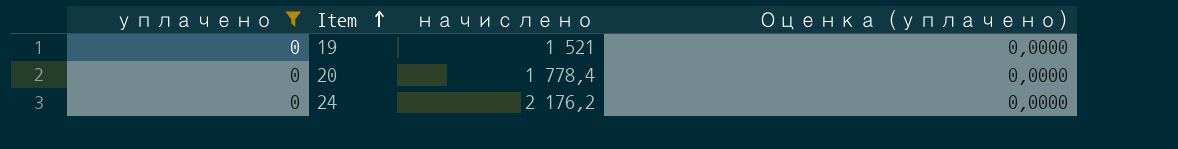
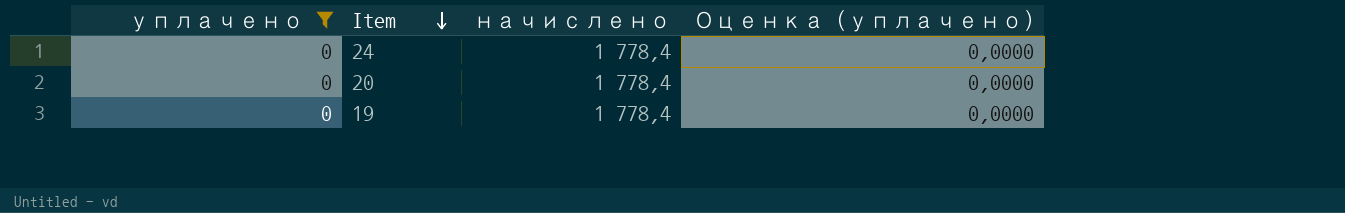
row order: Item ascending -> Item descending
24 | начислено: 2 176,2 -> 1 778,4
19 | начислено: 1 521 -> 1 778,4

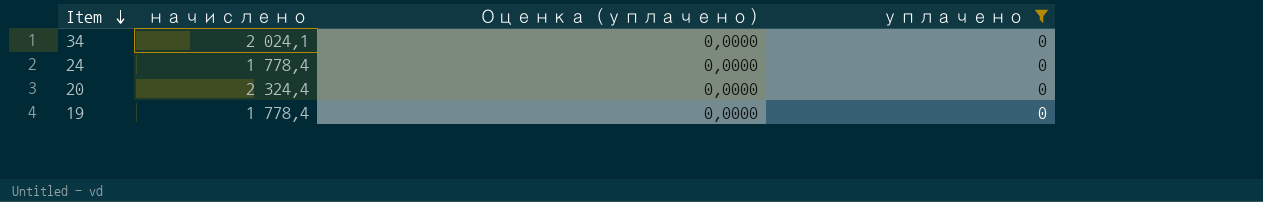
column уплачено | position: 1 -> 4
row 34: none -> 2 024,1 | 0,0000 | 0
20 | начислено: 1 778,4 -> 2 324,4

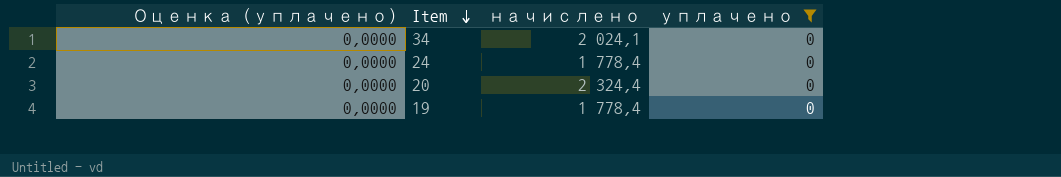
column Оценка (уплачено) | position: 3 -> 1

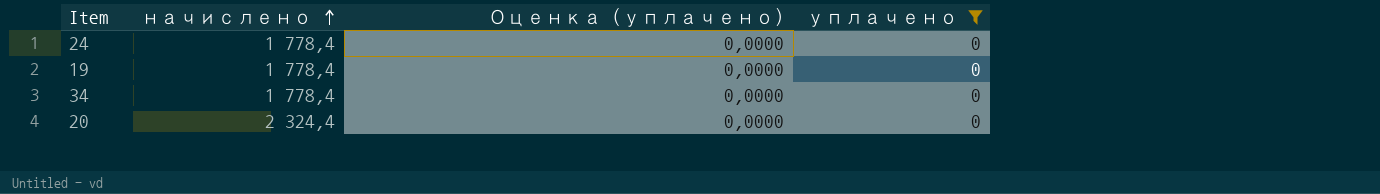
row order: Item descending -> начислено ascending
column Оценка (уплачено) | position: 1 -> 3
34 | начислено: 2 024,1 -> 1 778,4

